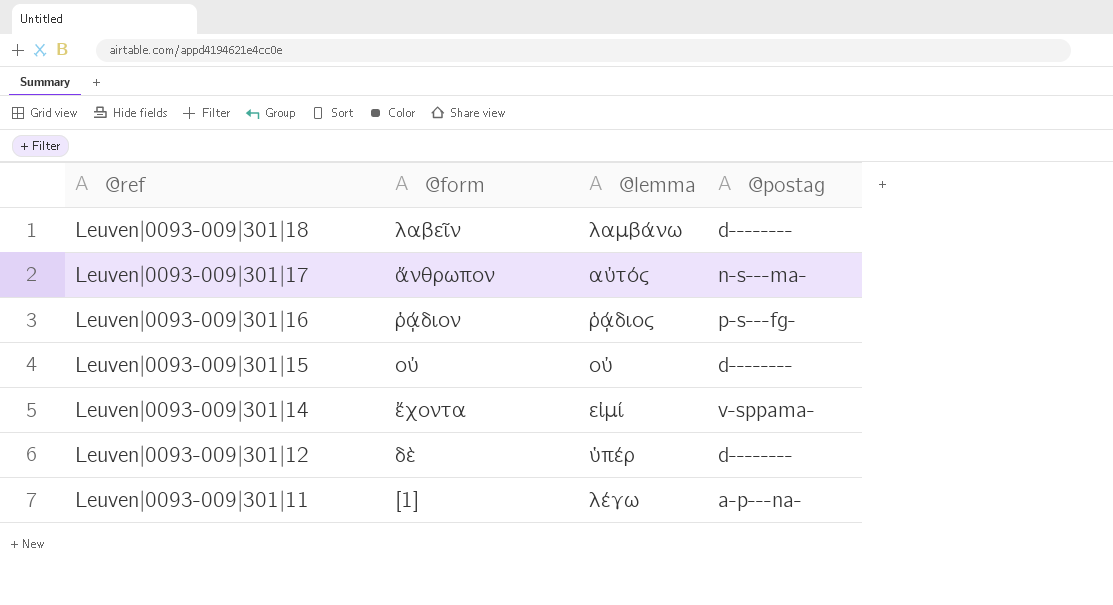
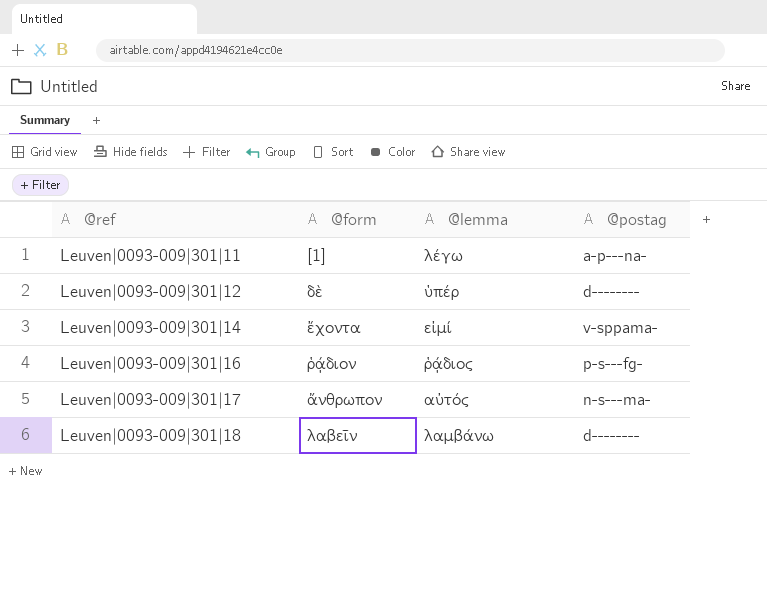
row order: @ref descending -> @ref ascending
row Leuven|0093-009|301|15: οὐ | οὐ | d-------- -> none

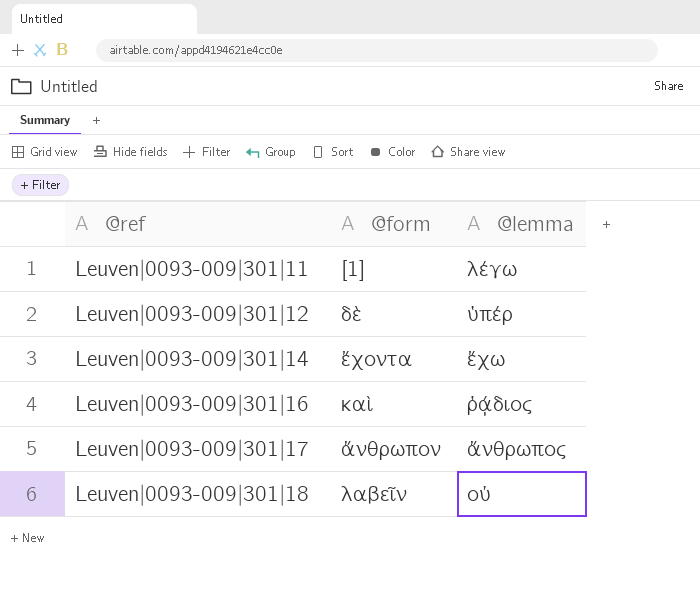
column @postag | position: 4 -> none
Leuven|0093-009|301|14 | @lemma: εἰμί -> ἔχω
Leuven|0093-009|301|16 | @form: ῥᾴδιον -> καὶ
Leuven|0093-009|301|17 | @lemma: αὐτός -> ἄνθρωπος
Leuven|0093-009|301|18 | @lemma: λαμβάνω -> οὐ

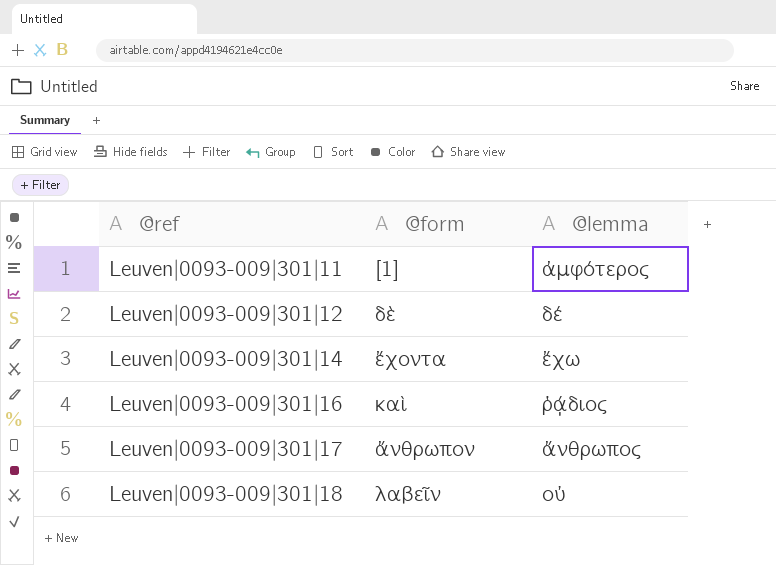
Leuven|0093-009|301|11 | @lemma: λέγω -> ἀμφότερος
Leuven|0093-009|301|12 | @lemma: ὑπέρ -> δέ

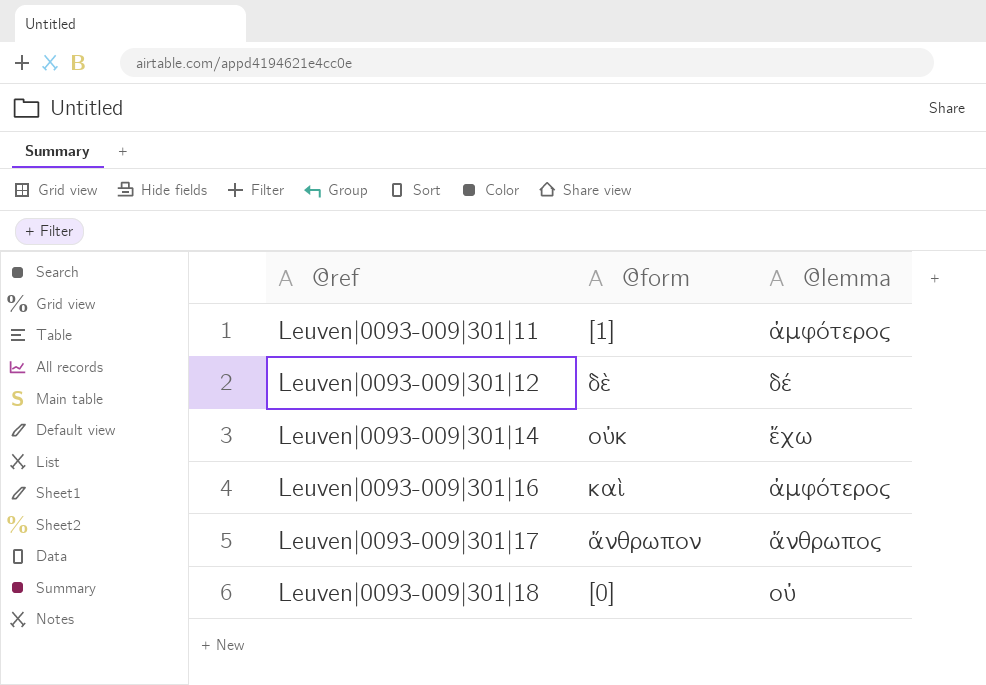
Leuven|0093-009|301|14 | @form: ἔχοντα -> οὐκ
Leuven|0093-009|301|16 | @lemma: ῥᾴδιος -> ἀμφότερος
Leuven|0093-009|301|18 | @form: λαβεῖν -> [0]

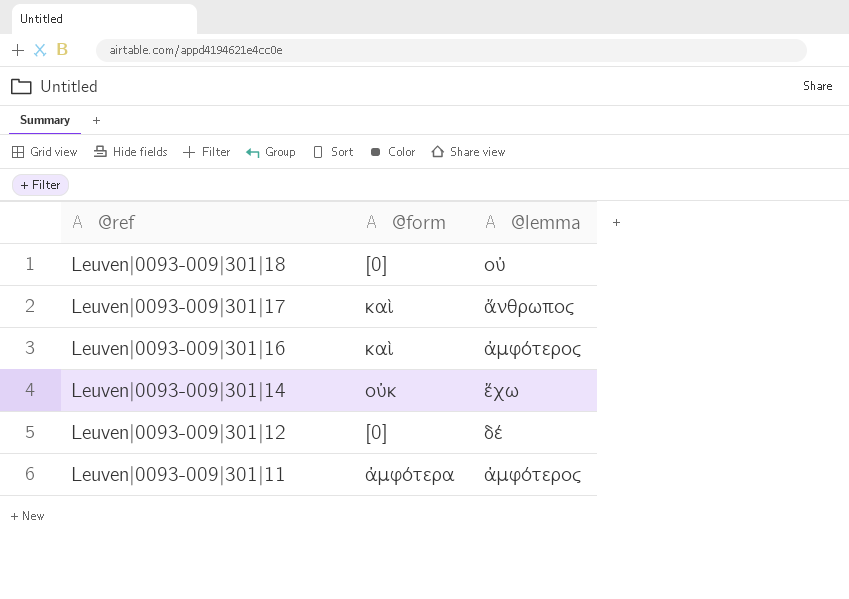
row order: @ref ascending -> @ref descending
Leuven|0093-009|301|17 | @form: ἄνθρωπον -> καὶ
Leuven|0093-009|301|12 | @form: δὲ -> [0]
Leuven|0093-009|301|11 | @form: [1] -> ἀμφότερα

